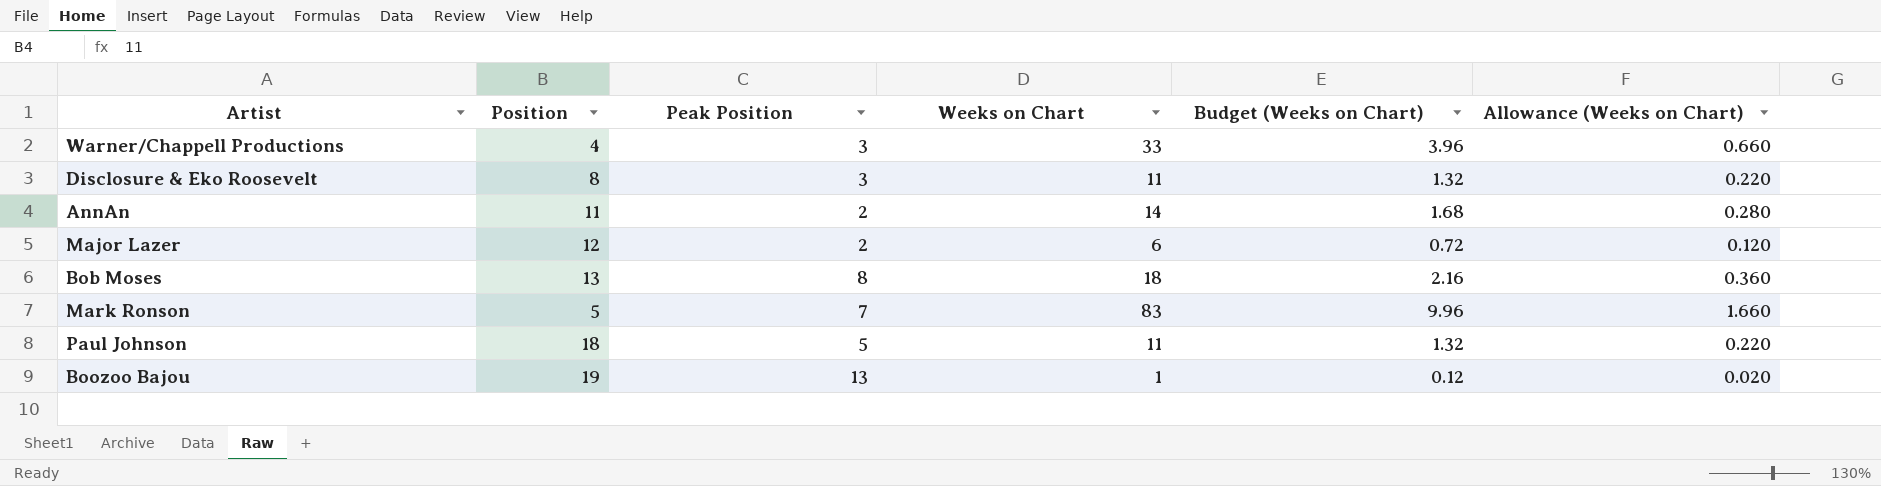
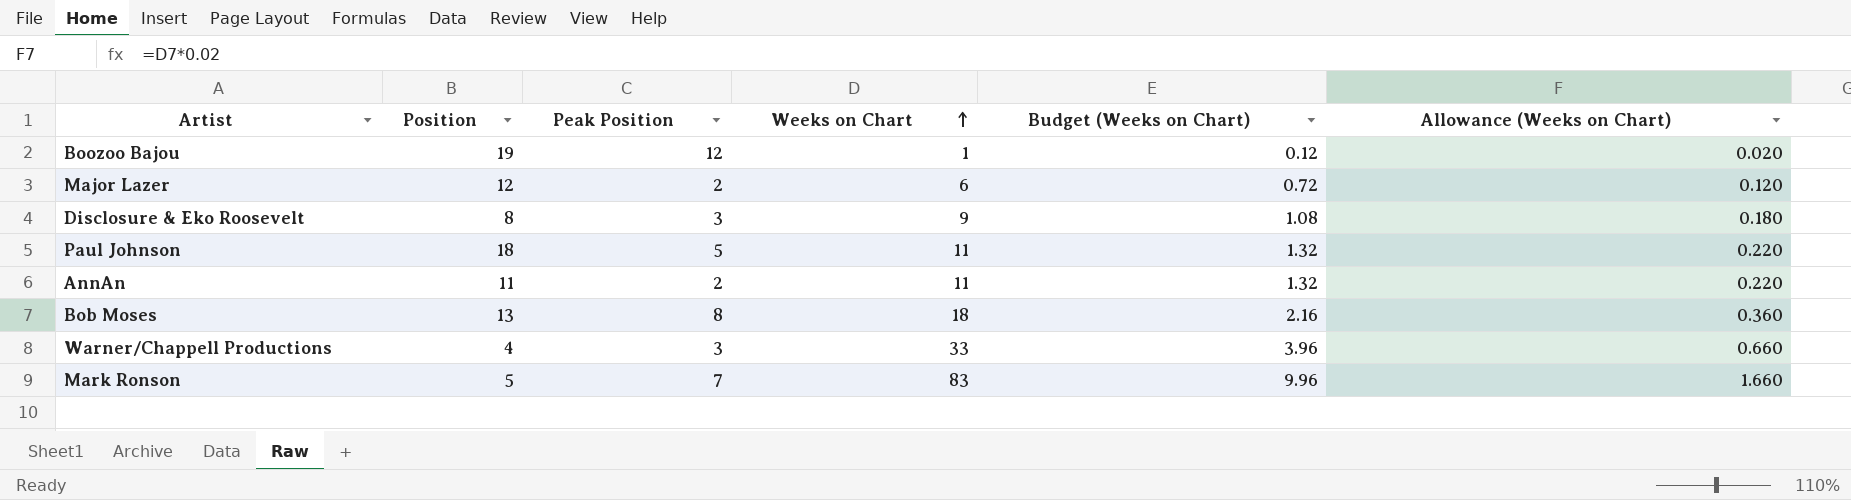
row order: none -> Weeks on Chart ascending
Boozoo Bajou | Peak Position: 13 -> 12
Disclosure & Eko Roosevelt | Weeks on Chart: 11 -> 9
Disclosure & Eko Roosevelt | Budget (Weeks on Chart): 1.32 -> 1.08
Disclosure & Eko Roosevelt | Allowance (Weeks on Chart): 0.220 -> 0.180
AnnAn | Weeks on Chart: 14 -> 11
AnnAn | Budget (Weeks on Chart): 1.68 -> 1.32
AnnAn | Allowance (Weeks on Chart): 0.280 -> 0.220

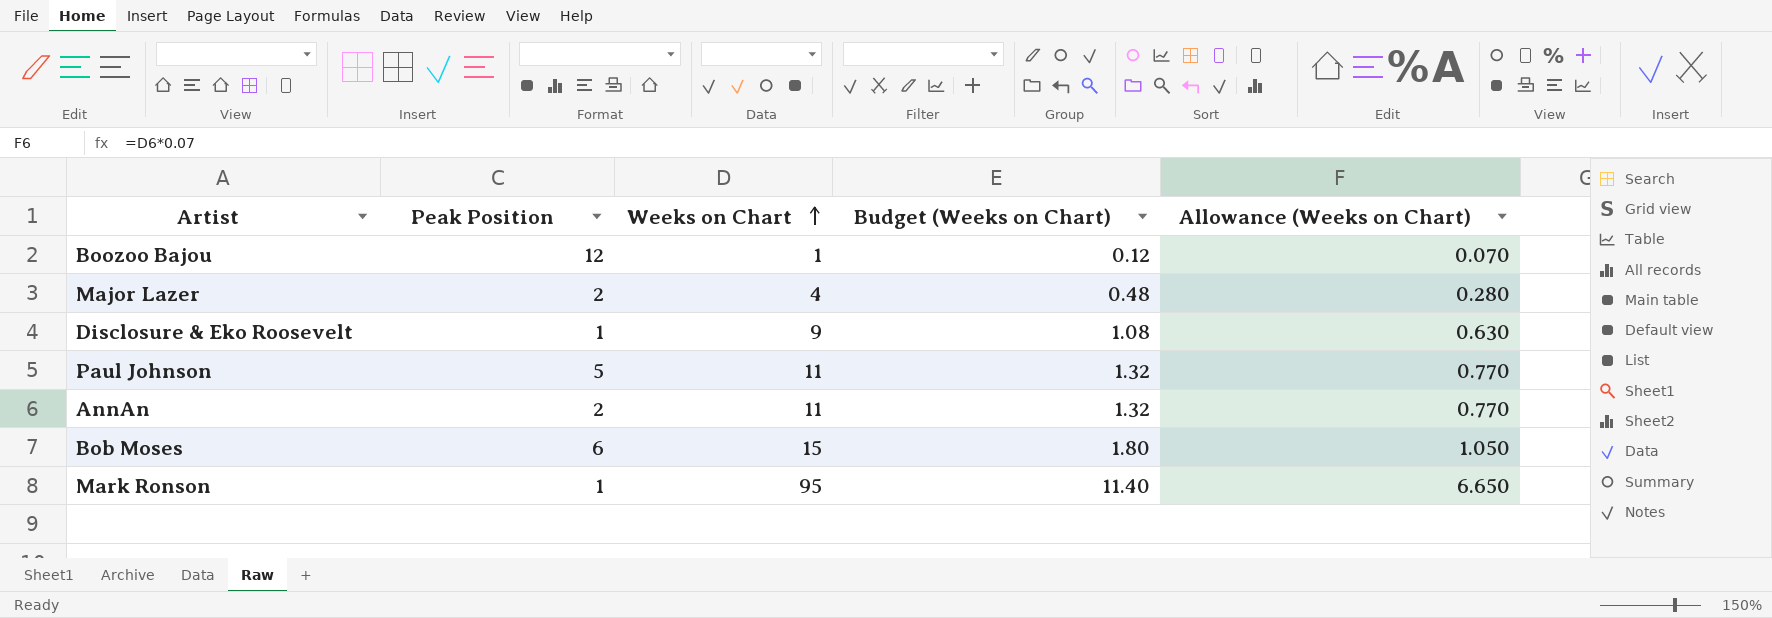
column Position | position: 2 -> none
column Allowance (Weeks on Chart) | formula: [Weeks on Chart] * 0.02 -> [Weeks on Chart] * 0.07
row Warner/Chappell Productions: 4 | 3 | 33 | 3.96 | 0.660 -> none
Major Lazer | Weeks on Chart: 6 -> 4
Major Lazer | Budget (Weeks on Chart): 0.72 -> 0.48
Disclosure & Eko Roosevelt | Peak Position: 3 -> 1
Bob Moses | Peak Position: 8 -> 6
Bob Moses | Weeks on Chart: 18 -> 15
Bob Moses | Budget (Weeks on Chart): 2.16 -> 1.80
Mark Ronson | Peak Position: 7 -> 1
Mark Ronson | Weeks on Chart: 83 -> 95
Mark Ronson | Budget (Weeks on Chart): 9.96 -> 11.40

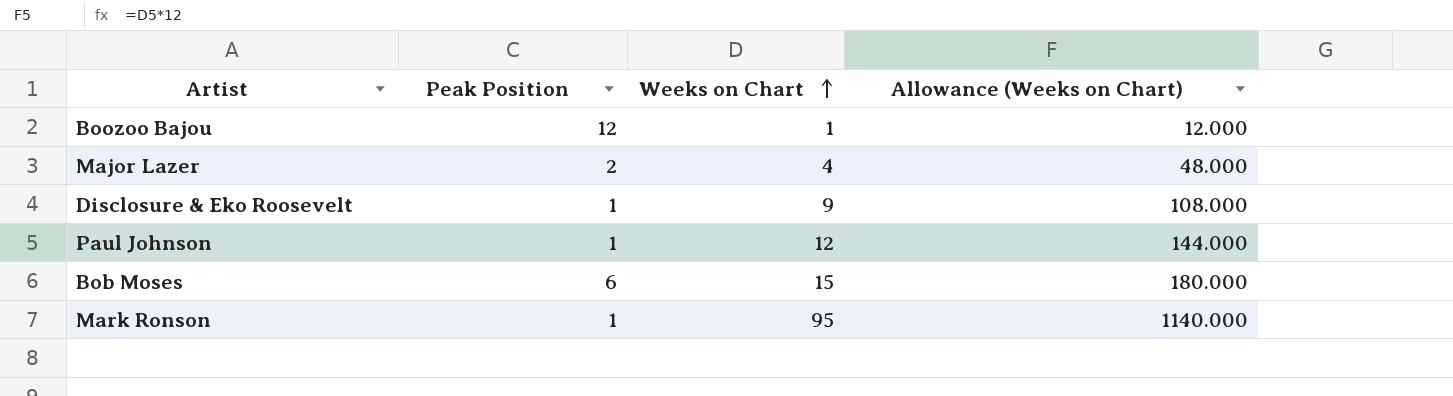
column Budget (Weeks on Chart) | formula: [Weeks on Chart] * 0.12 -> none
column Allowance (Weeks on Chart) | formula: [Weeks on Chart] * 0.07 -> [Weeks on Chart] * 12
row AnnAn: 2 | 11 | 1.32 | 0.770 -> none
Paul Johnson | Peak Position: 5 -> 1
Paul Johnson | Weeks on Chart: 11 -> 12

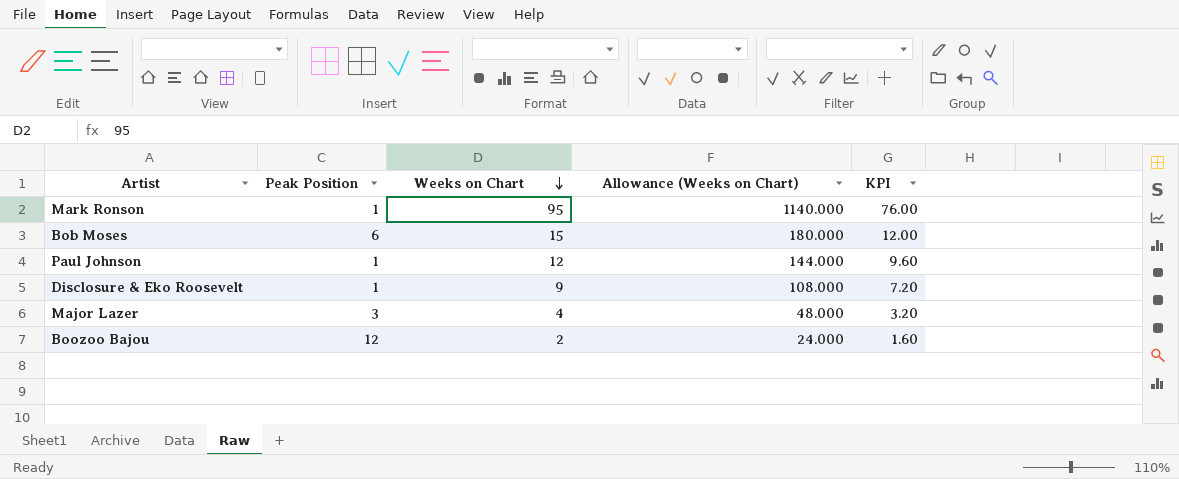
row order: Weeks on Chart ascending -> Weeks on Chart descending
column KPI | formula: none -> [Weeks on Chart] * 0.8
Major Lazer | Peak Position: 2 -> 3
Boozoo Bajou | Weeks on Chart: 1 -> 2
Boozoo Bajou | Allowance (Weeks on Chart): 12.000 -> 24.000

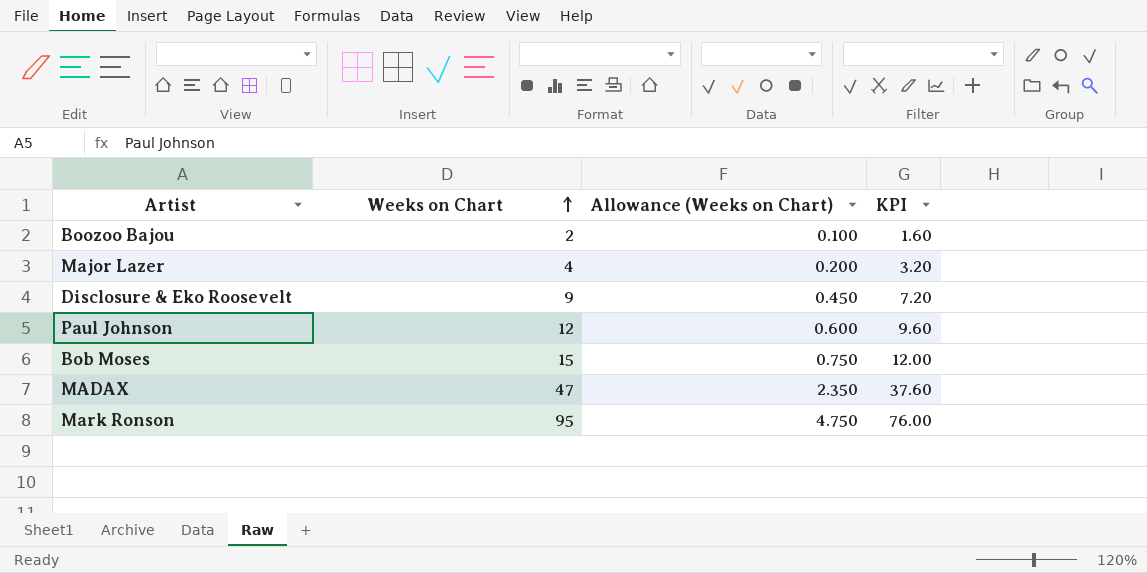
row order: Weeks on Chart descending -> Weeks on Chart ascending
column Peak Position | position: 2 -> none
column Allowance (Weeks on Chart) | formula: [Weeks on Chart] * 12 -> [Weeks on Chart] * 0.05
row MADAX: none -> 47 | 2.350 | 37.60

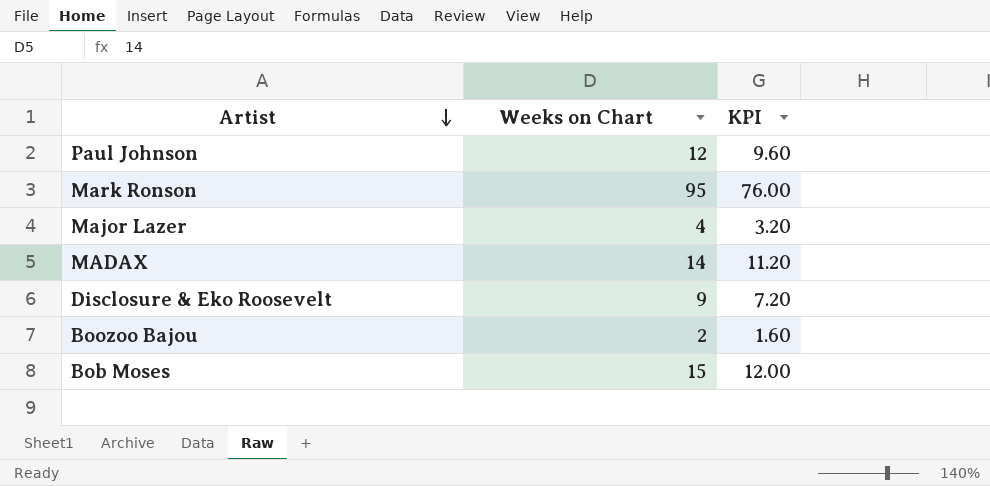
row order: Weeks on Chart ascending -> Artist descending
column Allowance (Weeks on Chart) | formula: [Weeks on Chart] * 0.05 -> none
MADAX | Weeks on Chart: 47 -> 14
MADAX | KPI: 37.60 -> 11.20

